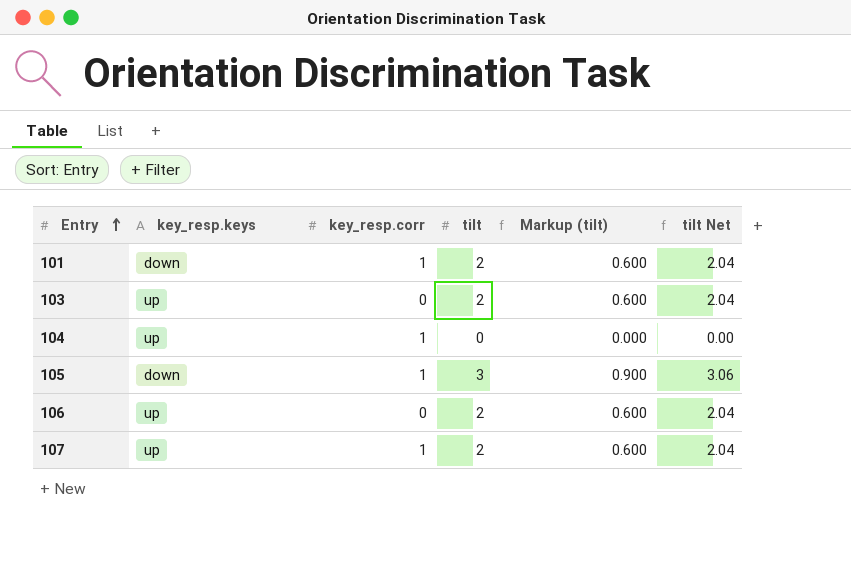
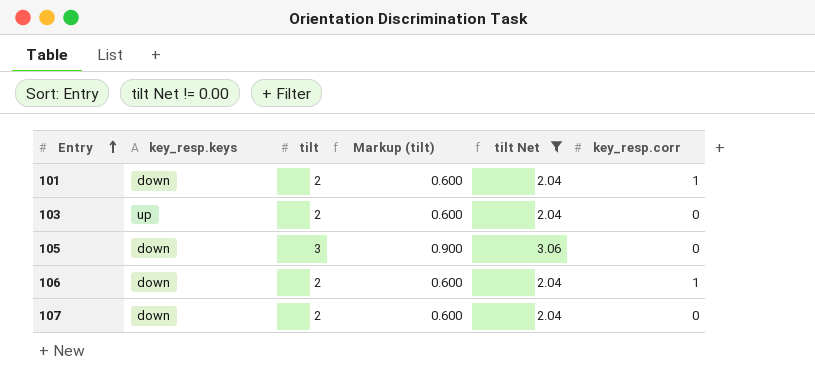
filter: none -> tilt Net != 0.00
column key_resp.corr | position: 3 -> 6
105 | key_resp.corr: 1 -> 0
106 | key_resp.keys: up -> down
106 | key_resp.corr: 0 -> 1
107 | key_resp.keys: up -> down
107 | key_resp.corr: 1 -> 0

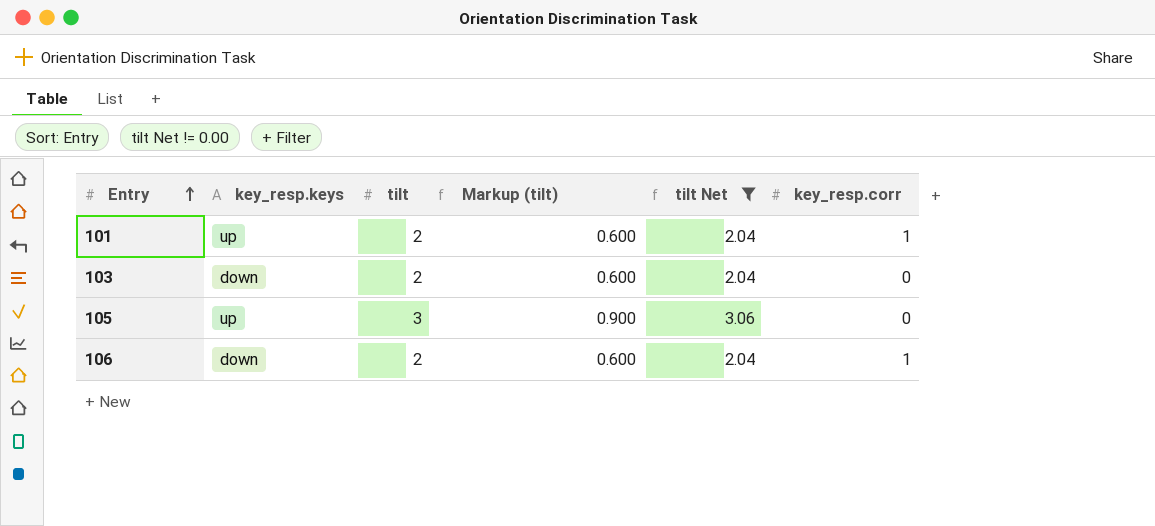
row 107: down | 2 | 0.600 | 2.04 | 0 -> none
101 | key_resp.keys: down -> up
103 | key_resp.keys: up -> down
105 | key_resp.keys: down -> up

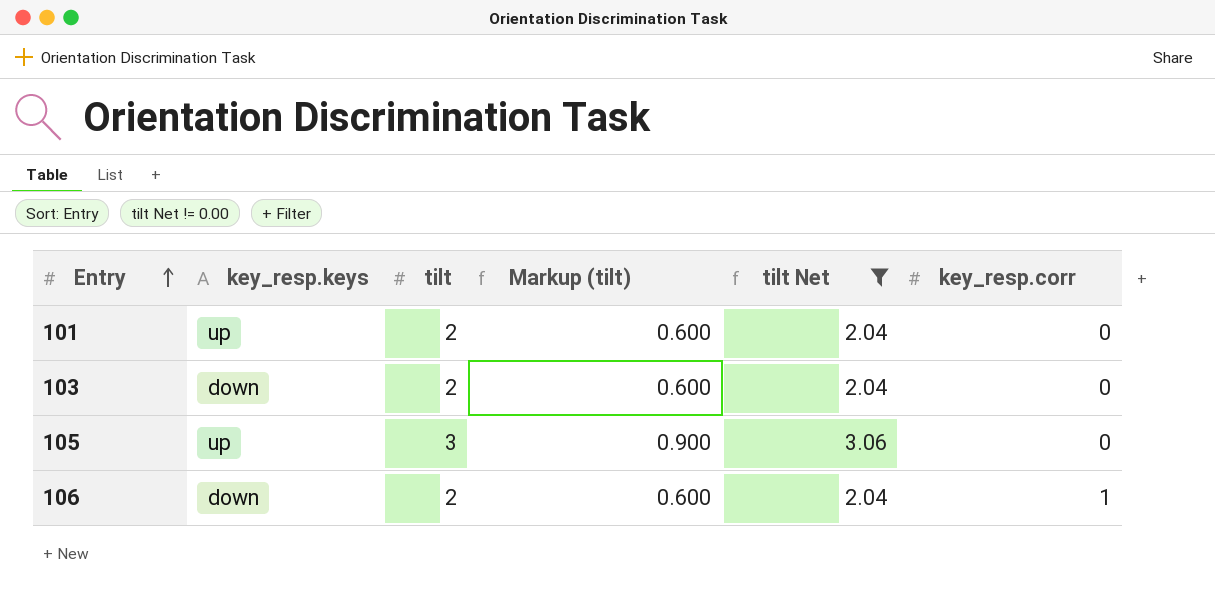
101 | key_resp.corr: 1 -> 0

